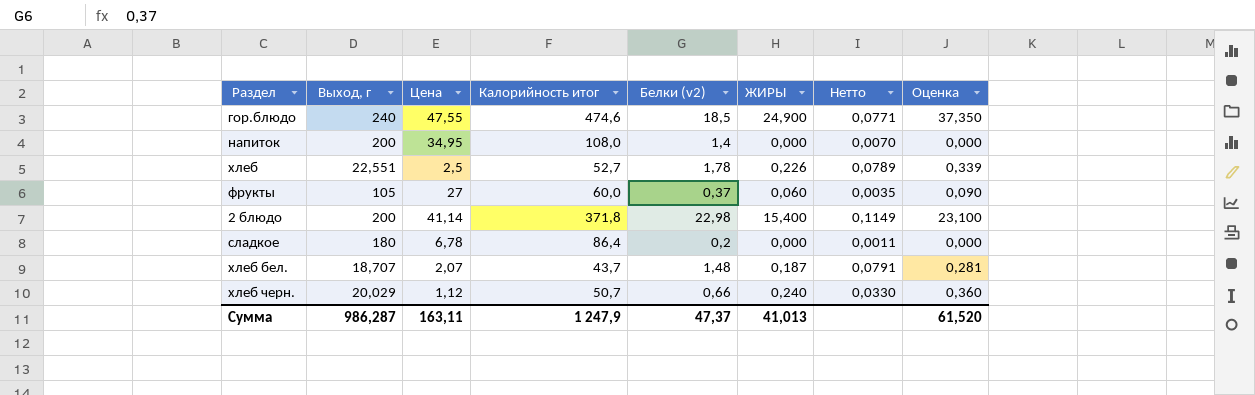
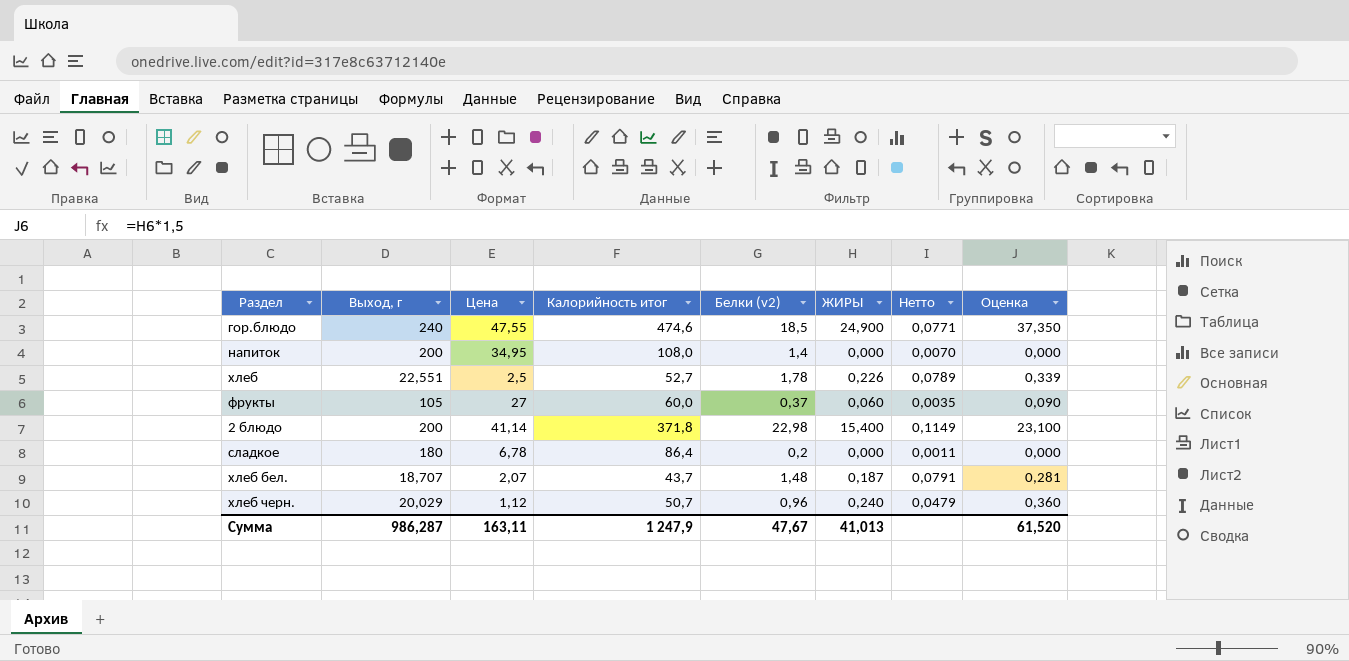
хлеб черн. | Белки (v2): 0,66 -> 0,96
хлеб черн. | Нетто: 0,0330 -> 0,0479
Сумма | Белки (v2): 47,37 -> 47,67

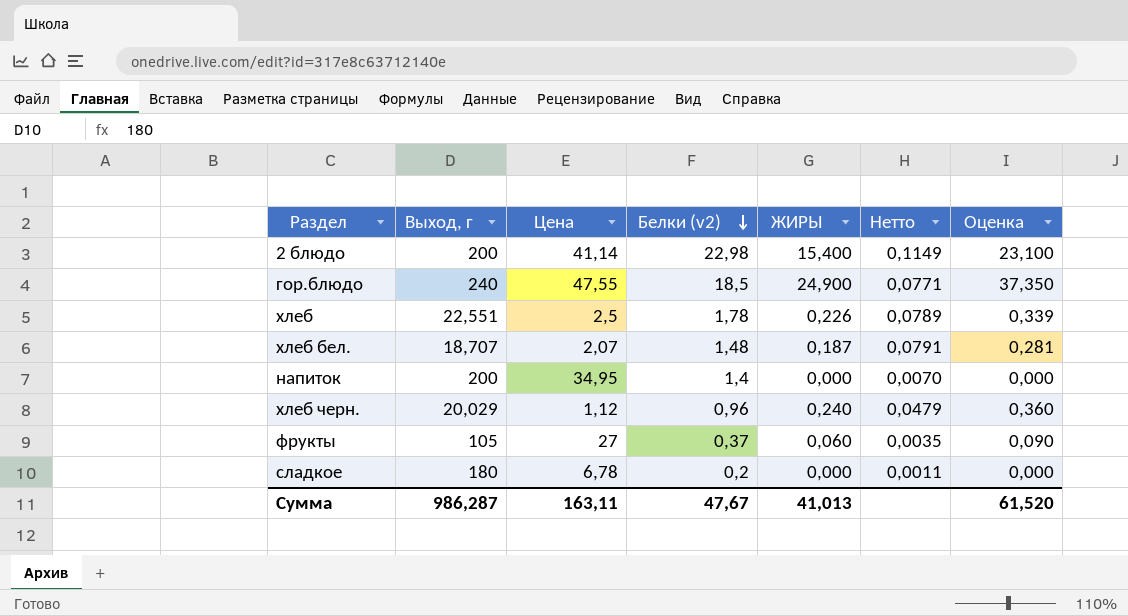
row order: none -> Белки (v2) descending
column Калорийность итог | position: 4 -> none

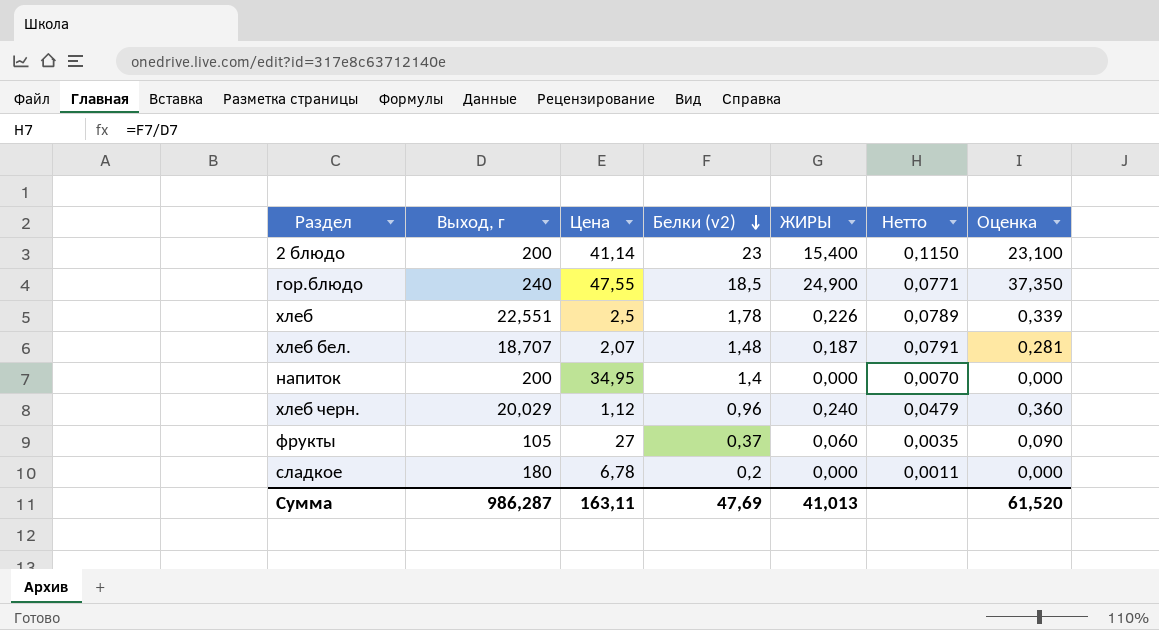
2 блюдо | Белки (v2): 22,98 -> 23
2 блюдо | Нетто: 0,1149 -> 0,1150
Сумма | Белки (v2): 47,67 -> 47,69

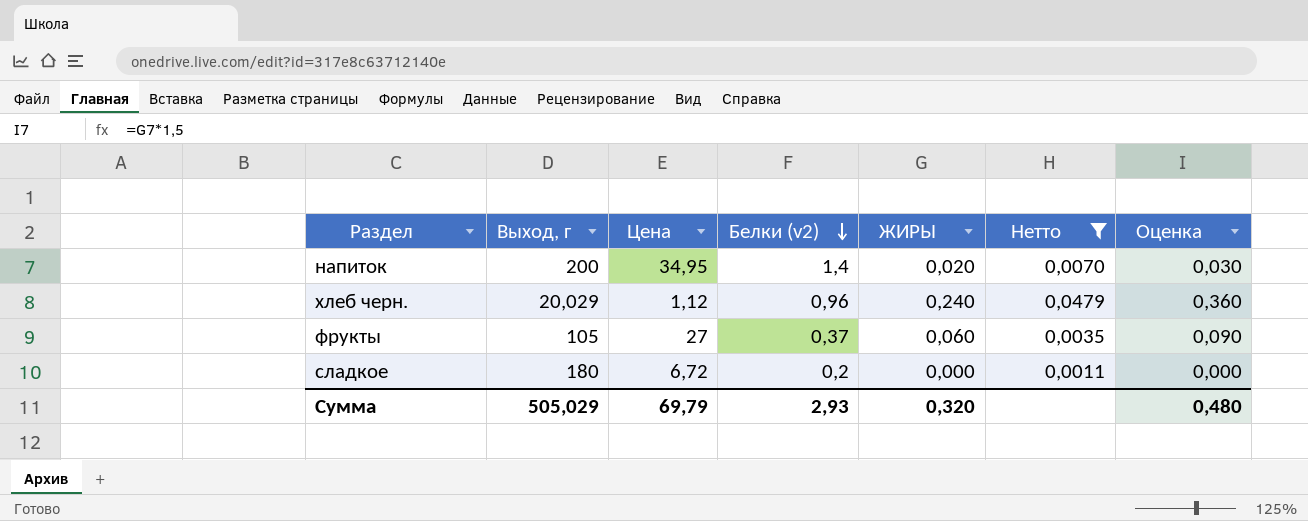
filter: none -> Нетто <= 0,0479
напиток | ЖИРЫ: 0,000 -> 0,020
напиток | Оценка: 0,000 -> 0,030
сладкое | Цена: 6,78 -> 6,72
Сумма | Выход, г: 986,287 -> 505,029
Сумма | Цена: 163,11 -> 69,79
Сумма | Белки (v2): 47,69 -> 2,93
Сумма | ЖИРЫ: 41,013 -> 0,320
Сумма | Оценка: 61,520 -> 0,480

